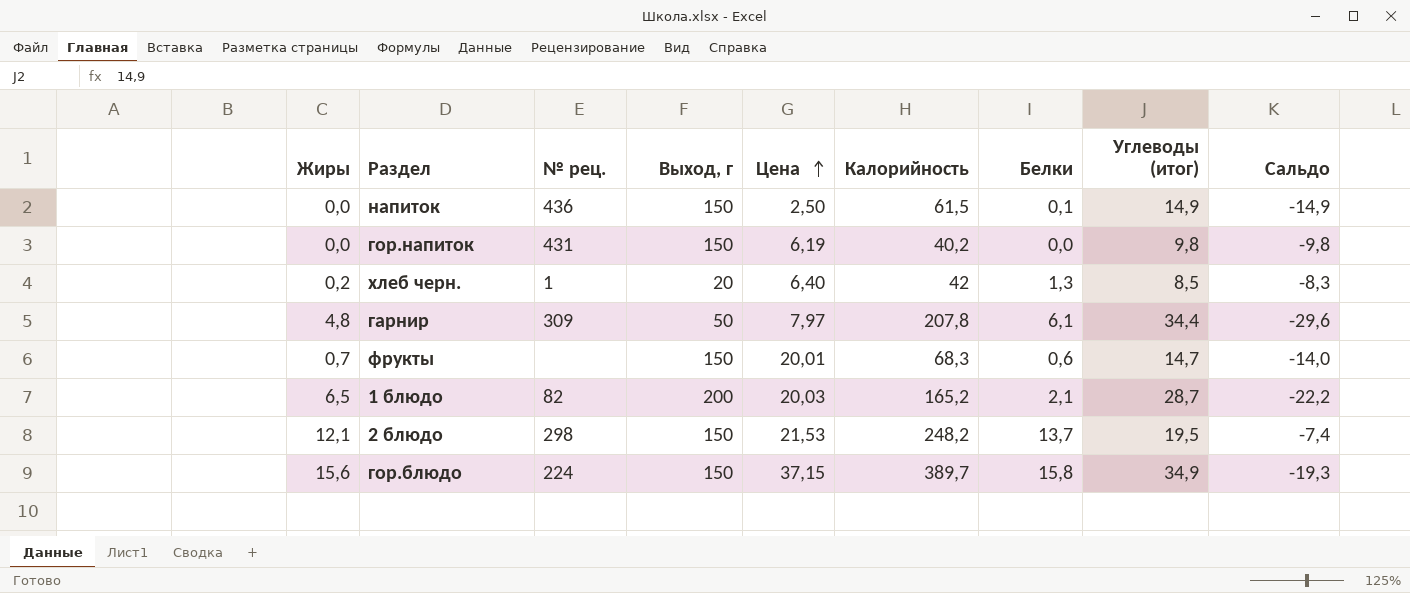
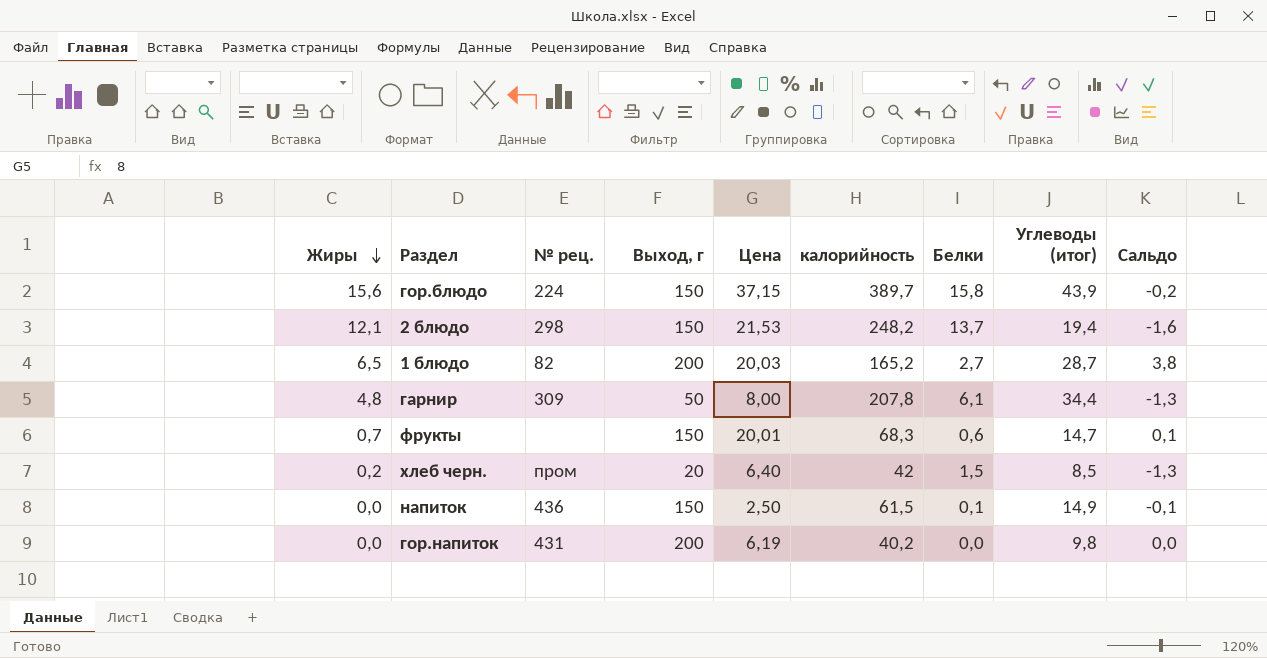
row order: Цена ascending -> Жиры descending
column name: Калорийность -> калорийность
column Сальдо | formula: [Жиры] - [Углеводы (итог)] -> [Жиры] - [Белки]
гор.блюдо | Углеводы (итог): 34,9 -> 43,9
2 блюдо | Углеводы (итог): 19,5 -> 19,4
1 блюдо | Белки: 2,1 -> 2,7
гарнир | Цена: 7,97 -> 8,00
хлеб черн. | № рец.: 1 -> пром
хлеб черн. | Белки: 1,3 -> 1,5
гор.напиток | Выход, г: 150 -> 200

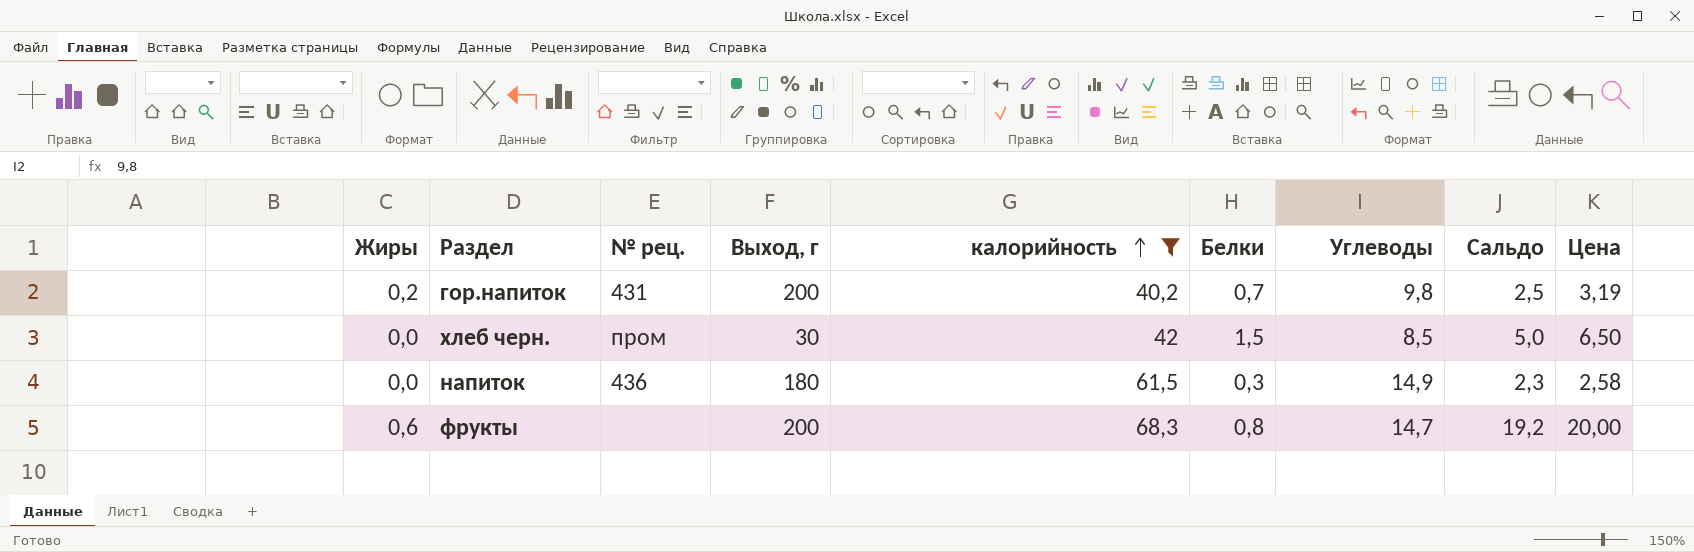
filter: none -> калорийность <= 68,3
row order: Жиры descending -> калорийность ascending
column name: Углеводы (итог) -> Углеводы
column Сальдо | formula: [Жиры] - [Белки] -> [Цена] - [Белки]
column Цена | position: 5 -> 9
гор.напиток | Жиры: 0,0 -> 0,2
гор.напиток | Белки: 0,0 -> 0,7
гор.напиток | Цена: 6,19 -> 3,19
хлеб черн. | Жиры: 0,2 -> 0,0
хлеб черн. | Выход, г: 20 -> 30
хлеб черн. | Цена: 6,40 -> 6,50
напиток | Выход, г: 150 -> 180
напиток | Белки: 0,1 -> 0,3
напиток | Цена: 2,50 -> 2,58
фрукты | Жиры: 0,7 -> 0,6
фрукты | Выход, г: 150 -> 200
фрукты | Белки: 0,6 -> 0,8
фрукты | Цена: 20,01 -> 20,00

